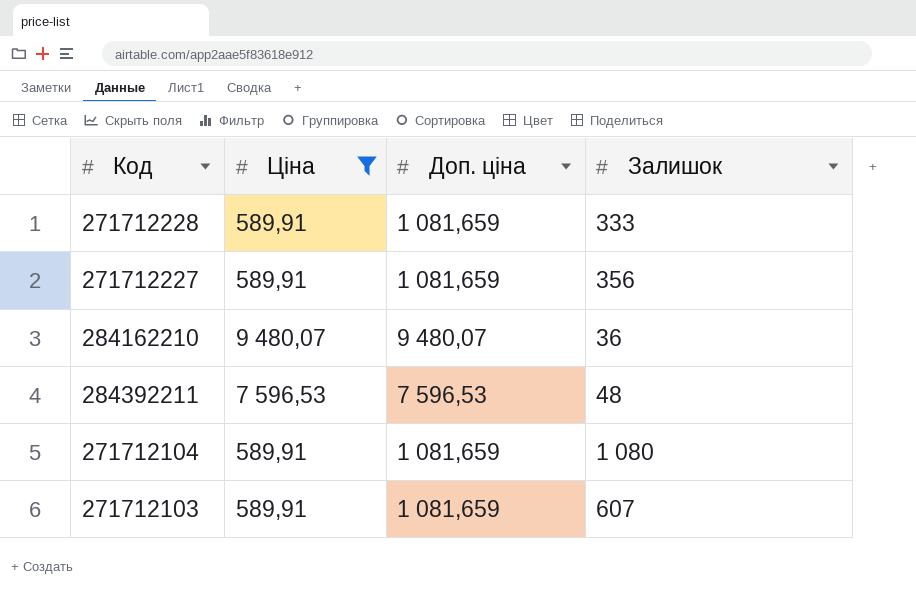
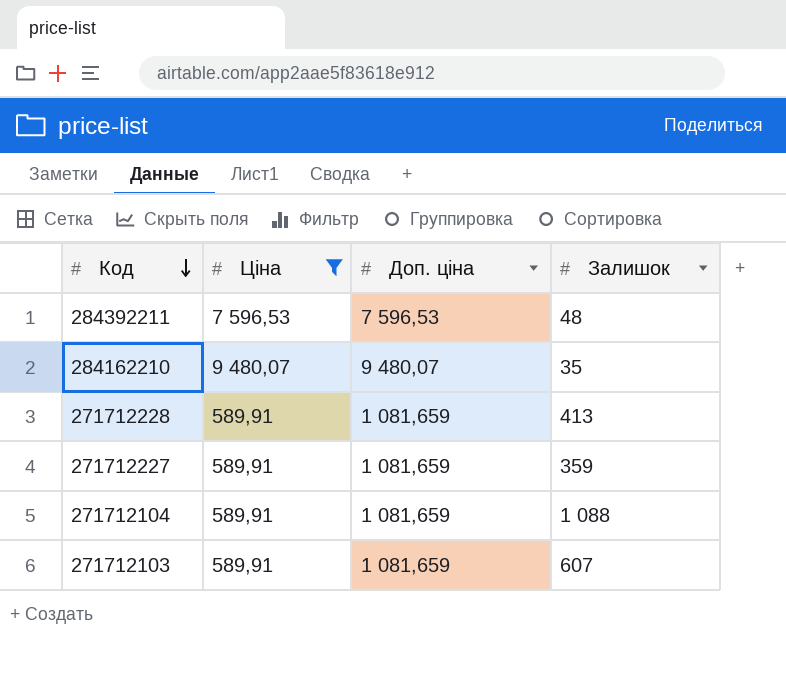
row order: none -> Код descending
284162210 | Залишок: 36 -> 35
271712228 | Залишок: 333 -> 413
271712227 | Залишок: 356 -> 359
271712104 | Залишок: 1 080 -> 1 088

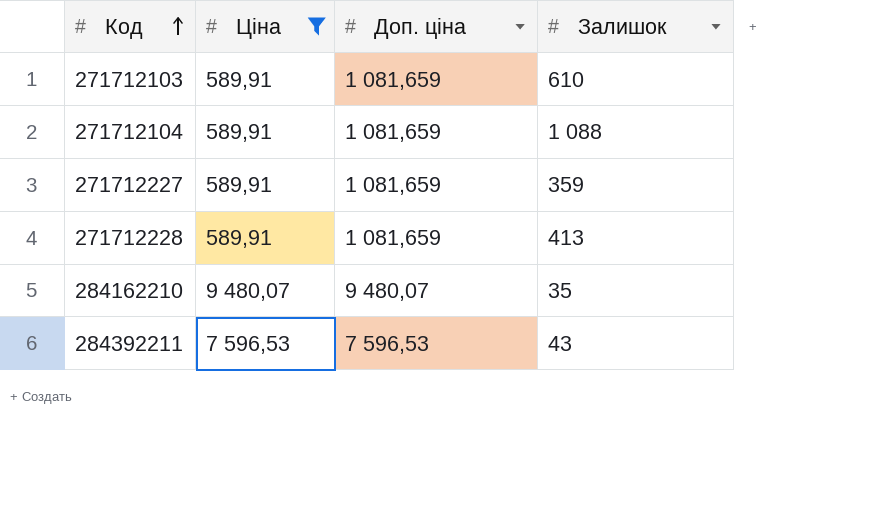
row order: Код descending -> Код ascending
271712103 | Залишок: 607 -> 610
284392211 | Залишок: 48 -> 43

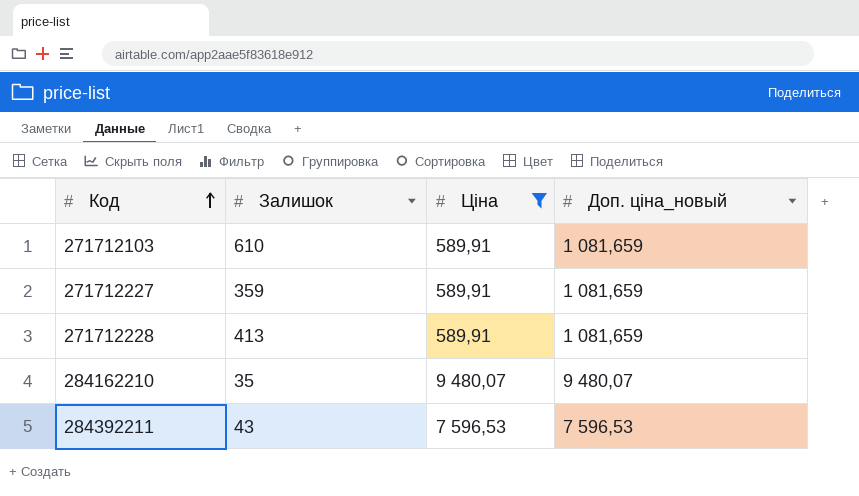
column Залишок | position: 4 -> 2
column name: Доп. ціна -> Доп. ціна_новый
row 271712104: 589,91 | 1 081,659 | 1 088 -> none

